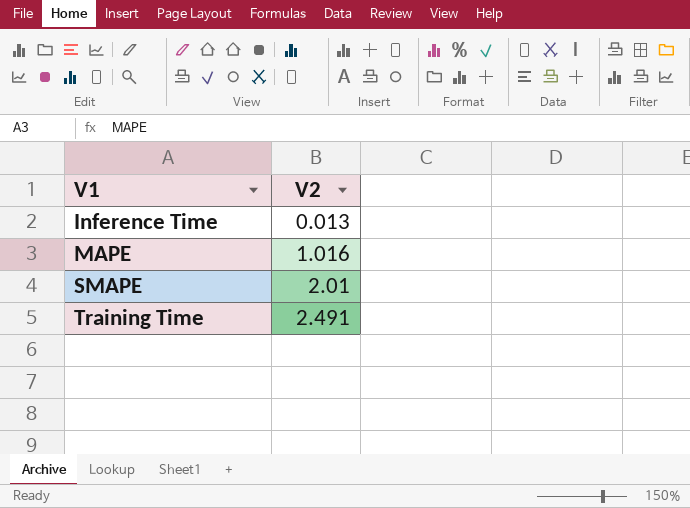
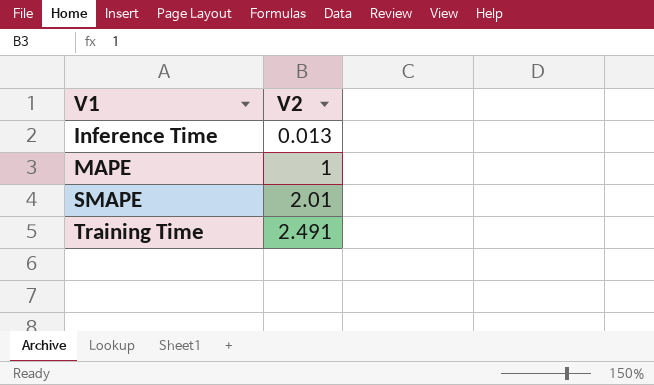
MAPE | V2: 1.016 -> 1

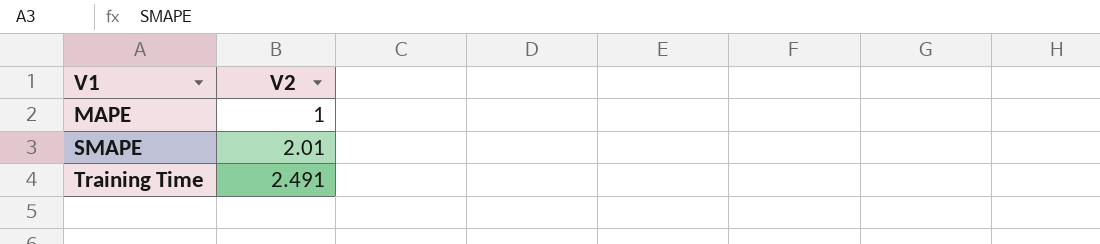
row Inference Time: 0.013 -> none

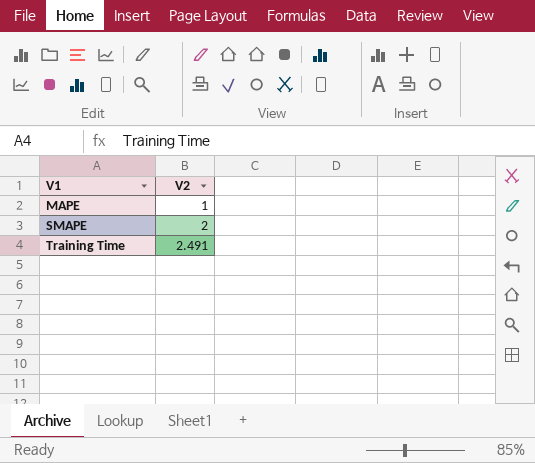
SMAPE | V2: 2.01 -> 2

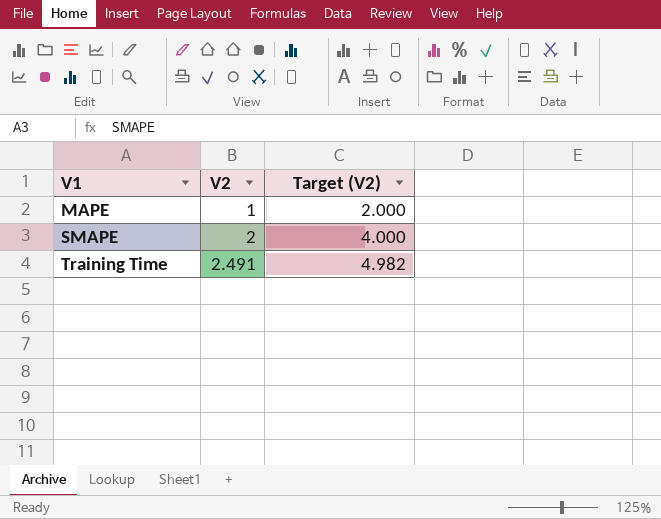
column Target (V2) | formula: none -> [V2] * 2

